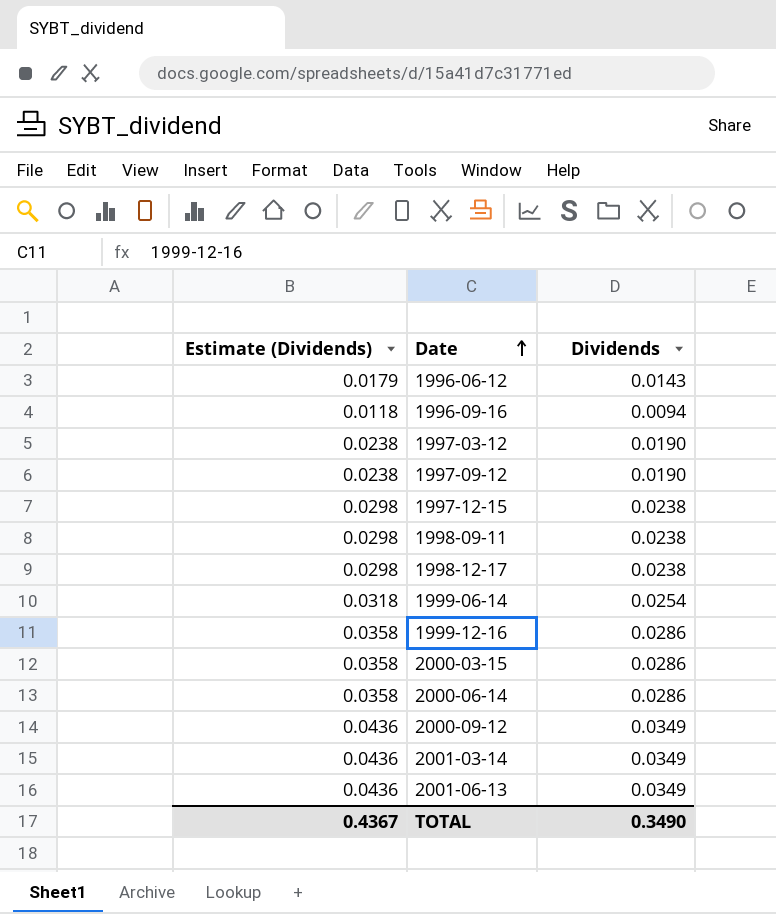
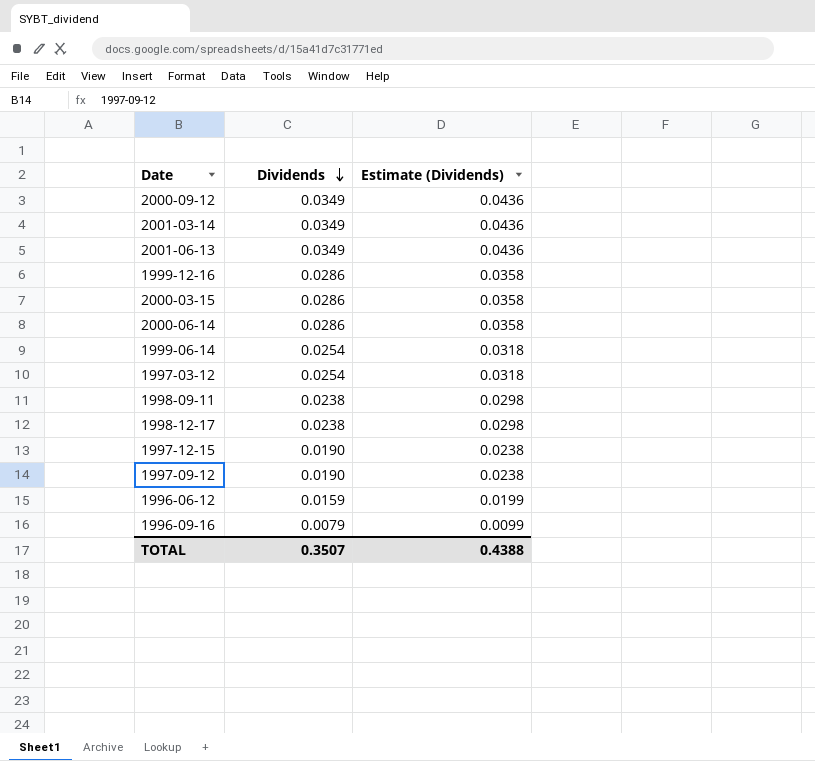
row order: Date ascending -> Dividends descending
column Estimate (Dividends) | position: 1 -> 3
1997-03-12 | Dividends: 0.0190 -> 0.0254
1997-03-12 | Estimate (Dividends): 0.0238 -> 0.0318
1997-12-15 | Dividends: 0.0238 -> 0.0190
1997-12-15 | Estimate (Dividends): 0.0298 -> 0.0238
1996-06-12 | Dividends: 0.0143 -> 0.0159
1996-06-12 | Estimate (Dividends): 0.0179 -> 0.0199
1996-09-16 | Dividends: 0.0094 -> 0.0079
1996-09-16 | Estimate (Dividends): 0.0118 -> 0.0099
TOTAL | Dividends: 0.3490 -> 0.3507
TOTAL | Estimate (Dividends): 0.4367 -> 0.4388

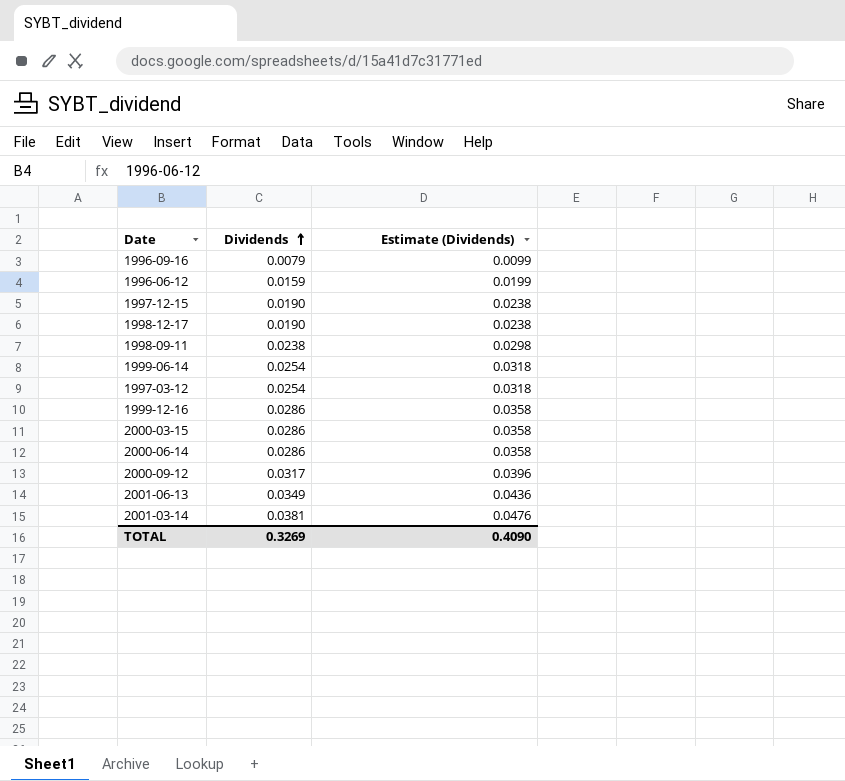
row order: Dividends descending -> Dividends ascending
row 1997-09-12: 0.0190 | 0.0238 -> none
1998-12-17 | Dividends: 0.0238 -> 0.0190
1998-12-17 | Estimate (Dividends): 0.0298 -> 0.0238
2000-09-12 | Dividends: 0.0349 -> 0.0317
2000-09-12 | Estimate (Dividends): 0.0436 -> 0.0396
2001-03-14 | Dividends: 0.0349 -> 0.0381
2001-03-14 | Estimate (Dividends): 0.0436 -> 0.0476
TOTAL | Dividends: 0.3507 -> 0.3269
TOTAL | Estimate (Dividends): 0.4388 -> 0.4090

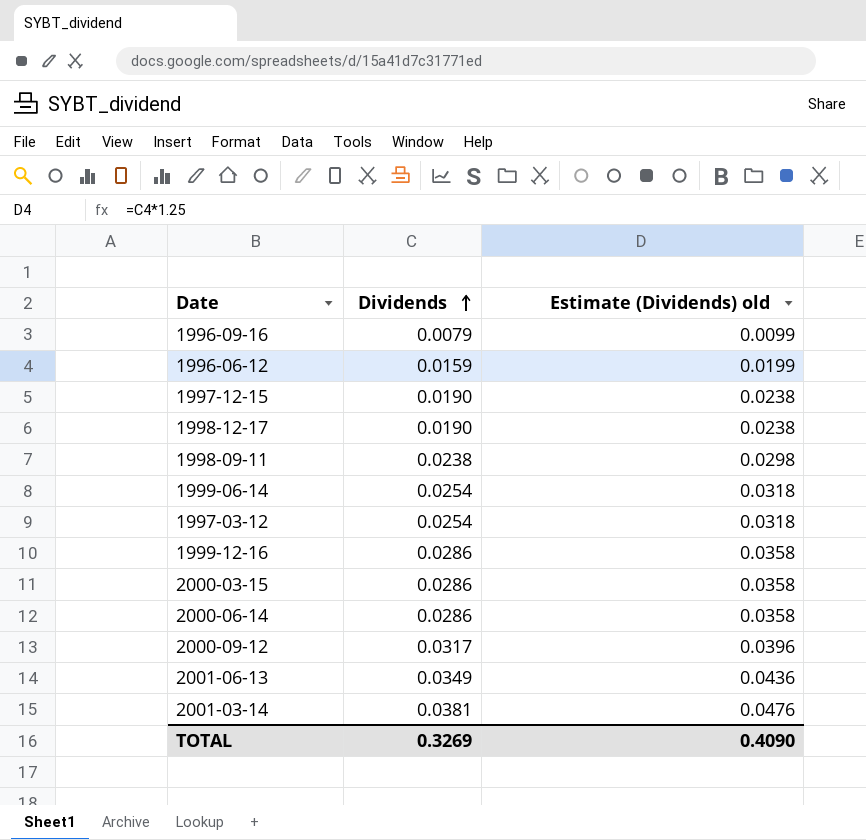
column name: Estimate (Dividends) -> Estimate (Dividends) old

